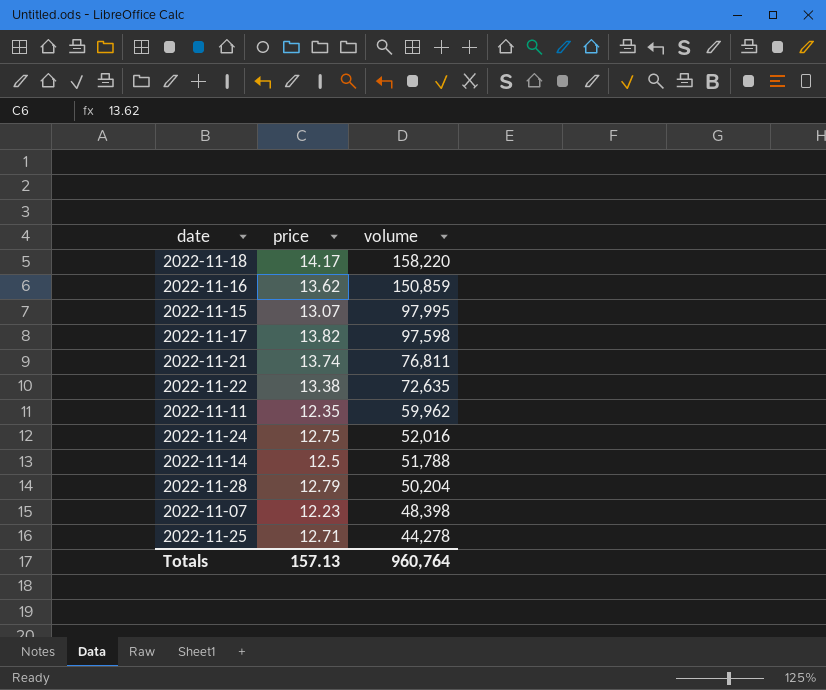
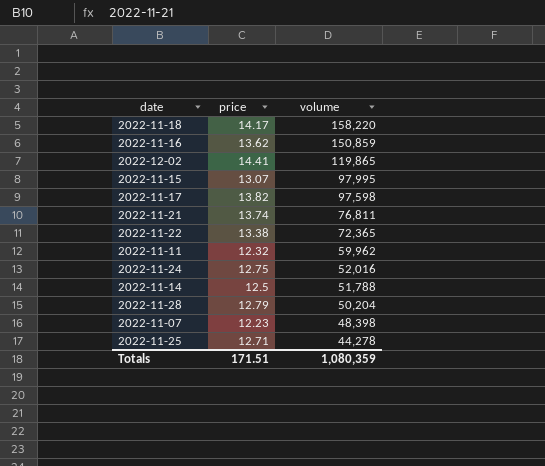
row 2022-12-02: none -> 14.41 | 119,865
2022-11-22 | volume: 72,635 -> 72,365
2022-11-11 | price: 12.35 -> 12.32
Totals | price: 157.13 -> 171.51
Totals | volume: 960,764 -> 1,080,359

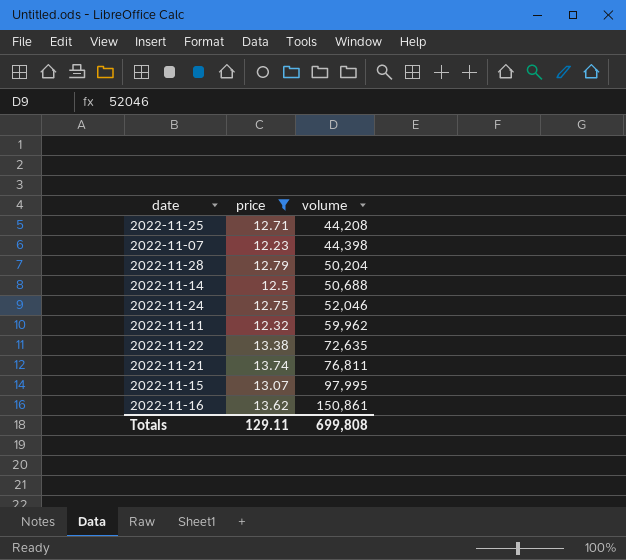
filter: none -> price <= 13.74
row order: volume descending -> volume ascending
2022-11-25 | volume: 44,278 -> 44,208
2022-11-07 | volume: 48,398 -> 44,398
2022-11-14 | volume: 51,788 -> 50,688
2022-11-24 | volume: 52,016 -> 52,046
2022-11-22 | volume: 72,365 -> 72,635
2022-11-16 | volume: 150,859 -> 150,861
Totals | price: 171.51 -> 129.11
Totals | volume: 1,080,359 -> 699,808

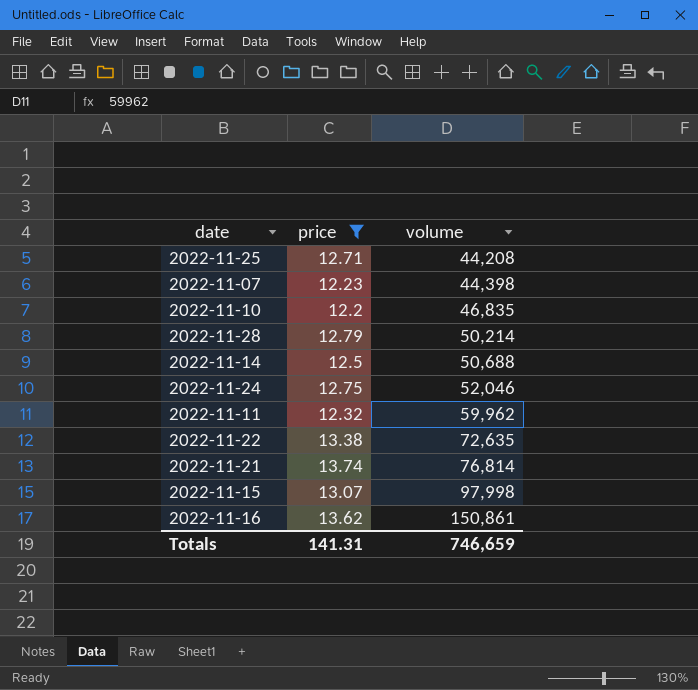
row 2022-11-10: none -> 12.2 | 46,835
2022-11-28 | volume: 50,204 -> 50,214
2022-11-21 | volume: 76,811 -> 76,814
2022-11-15 | volume: 97,995 -> 97,998
Totals | price: 129.11 -> 141.31
Totals | volume: 699,808 -> 746,659

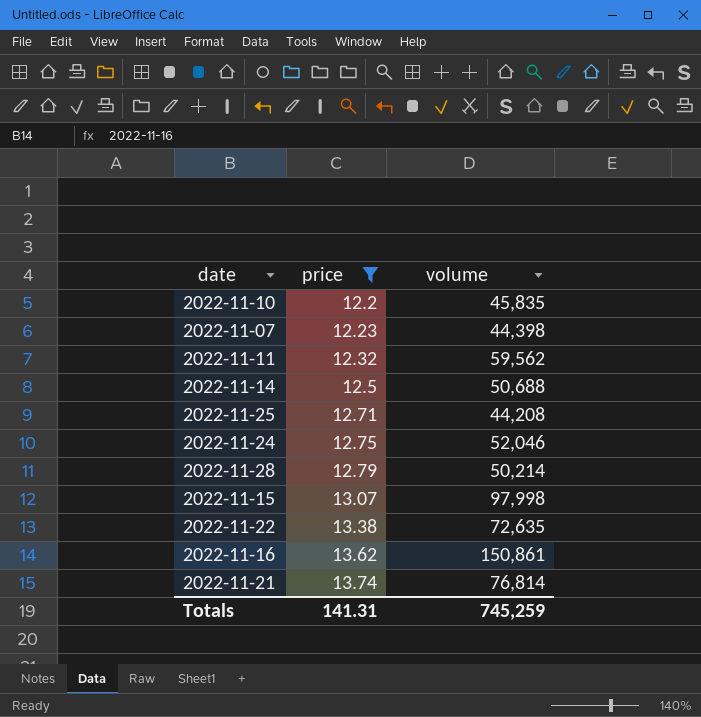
row order: volume ascending -> price ascending
2022-11-10 | volume: 46,835 -> 45,835
2022-11-11 | volume: 59,962 -> 59,562
Totals | volume: 746,659 -> 745,259

